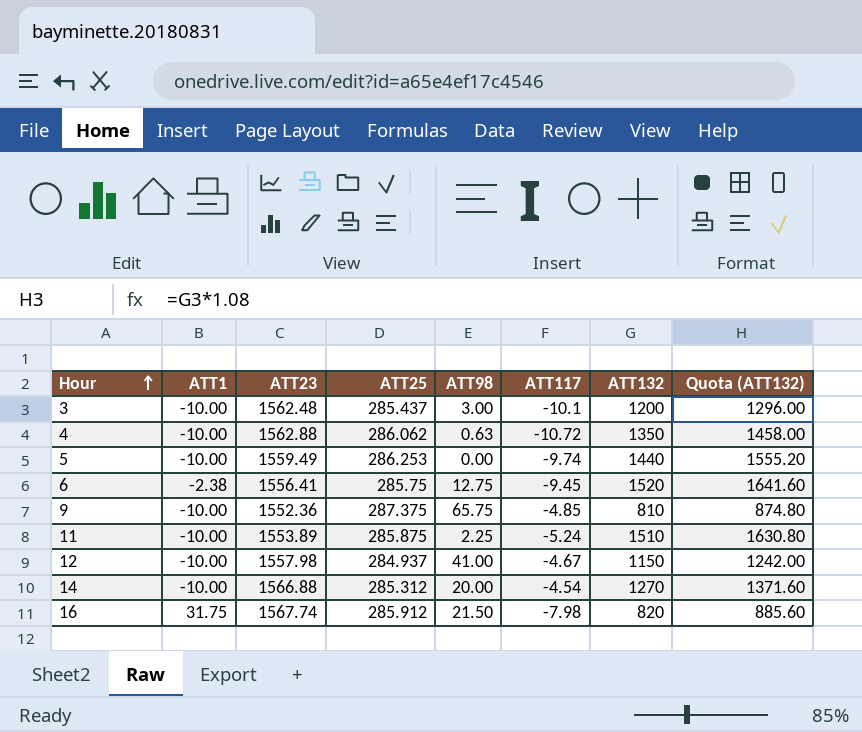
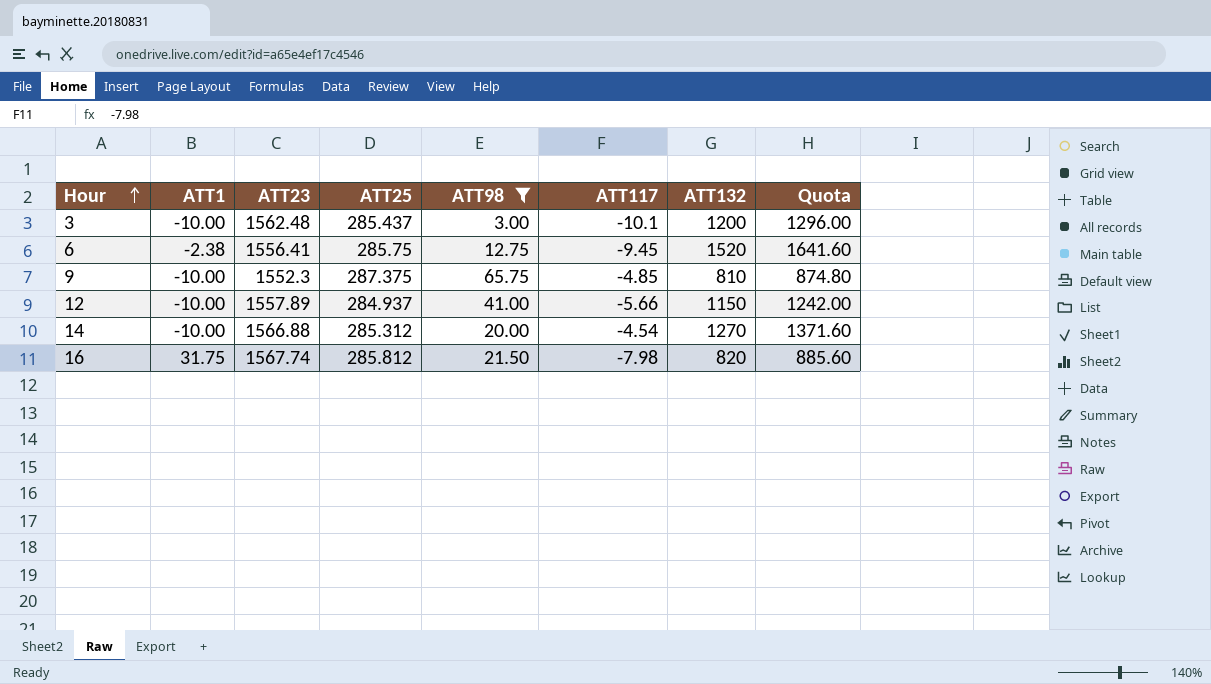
filter: none -> ATT98 >= 3.00
column name: Quota (ATT132) -> Quota
9 | ATT23: 1552.36 -> 1552.3
12 | ATT23: 1557.98 -> 1557.89
12 | ATT117: -4.67 -> -5.66
16 | ATT25: 285.912 -> 285.812

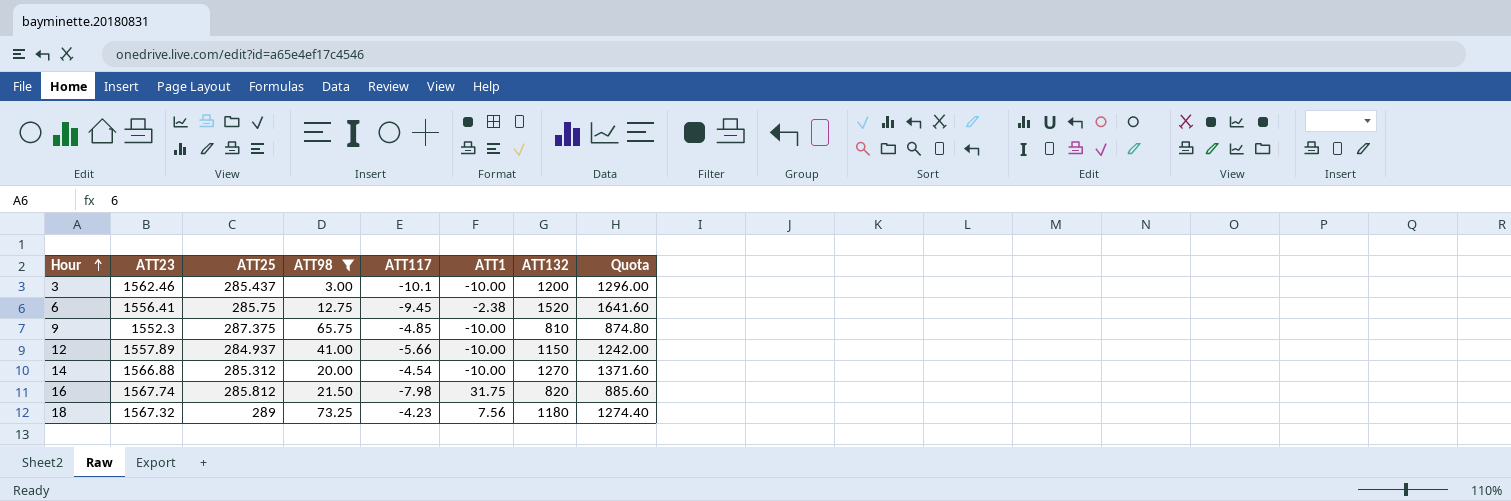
column ATT1 | position: 2 -> 6
3 | ATT23: 1562.48 -> 1562.46
row 18: none -> 1567.32 | 289 | 73.25 | -4.23 | 7.56 | 1180 | 1274.40

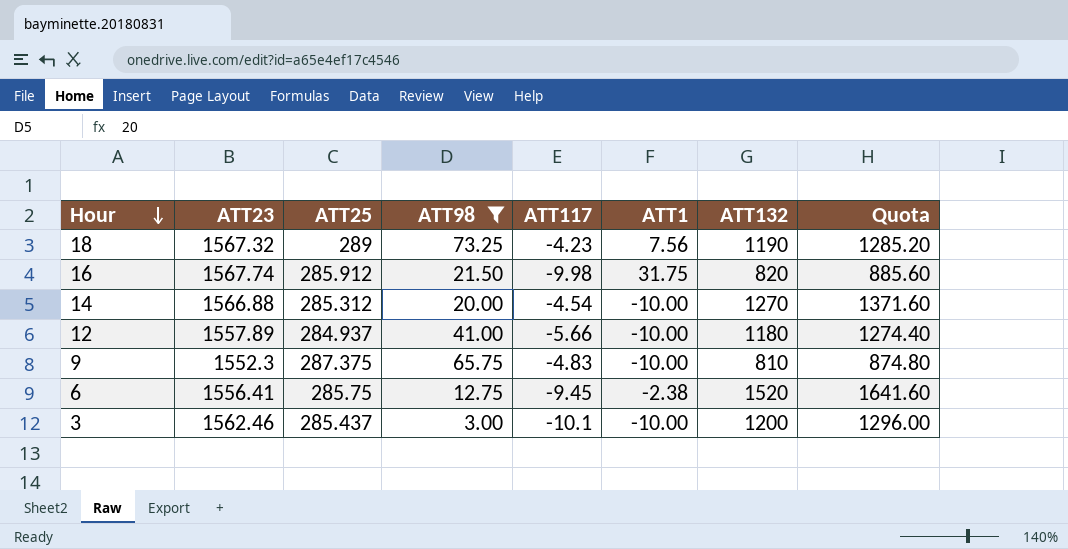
row order: Hour ascending -> Hour descending
18 | ATT132: 1180 -> 1190
18 | Quota: 1274.40 -> 1285.20
16 | ATT25: 285.812 -> 285.912
16 | ATT117: -7.98 -> -9.98
12 | ATT132: 1150 -> 1180
12 | Quota: 1242.00 -> 1274.40
9 | ATT117: -4.85 -> -4.83

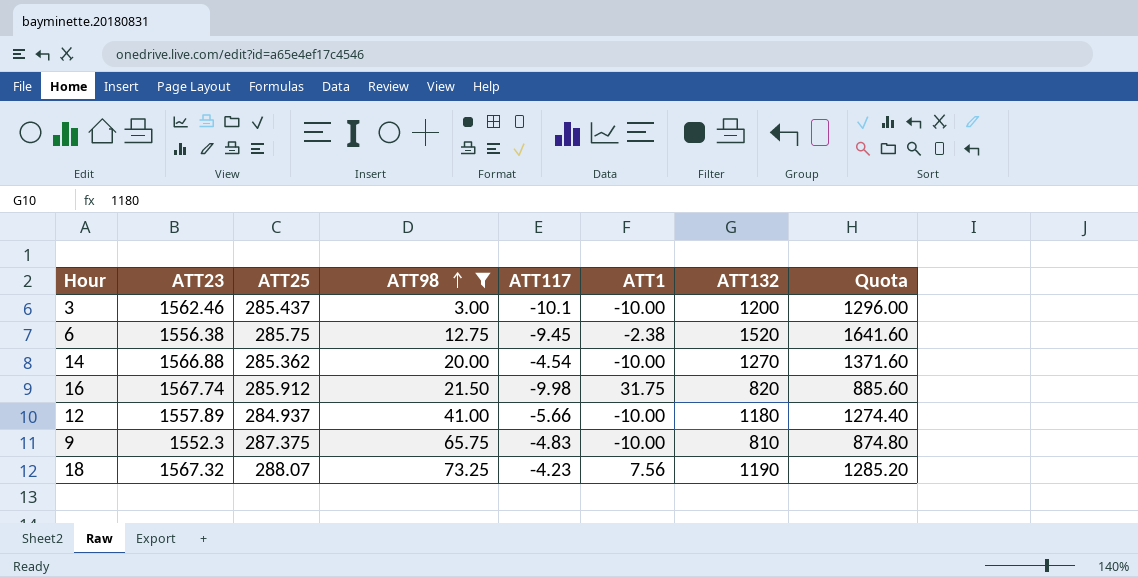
row order: Hour descending -> ATT98 ascending
6 | ATT23: 1556.41 -> 1556.38
14 | ATT25: 285.312 -> 285.362
18 | ATT25: 289 -> 288.07

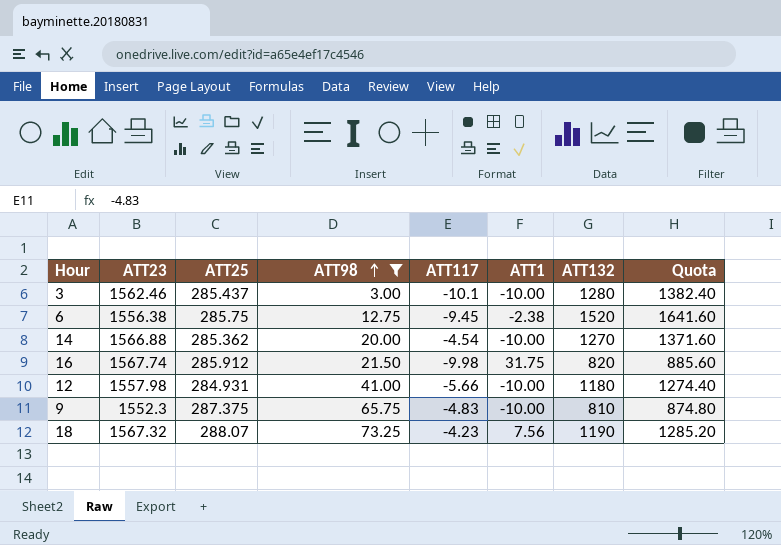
3 | ATT132: 1200 -> 1280
3 | Quota: 1296.00 -> 1382.40
12 | ATT23: 1557.89 -> 1557.98
12 | ATT25: 284.937 -> 284.931

